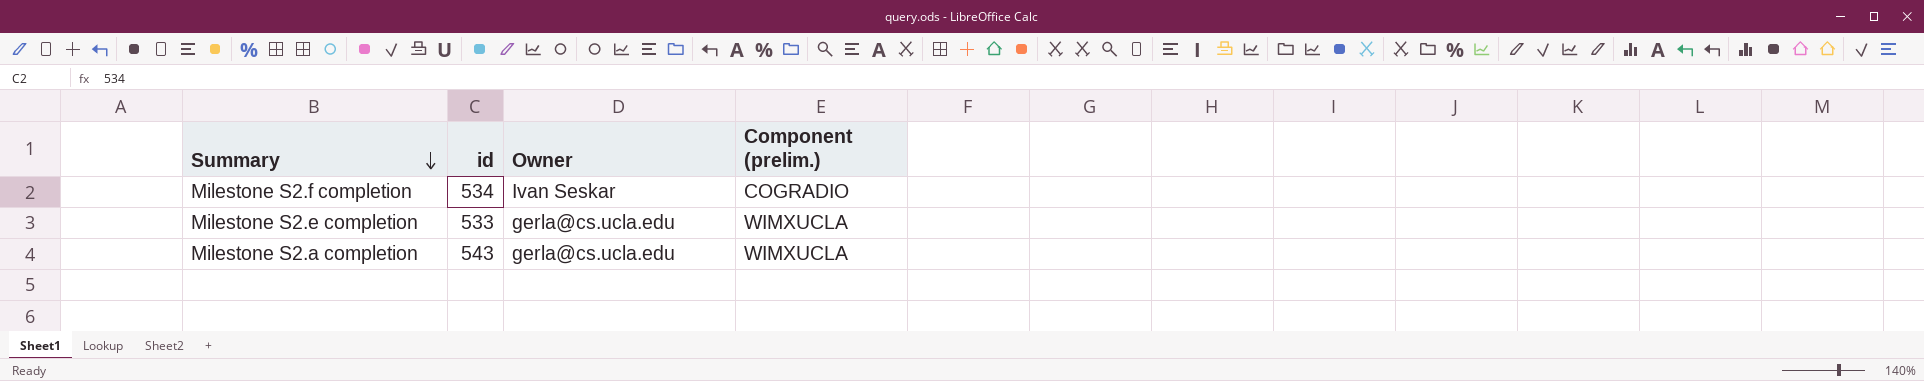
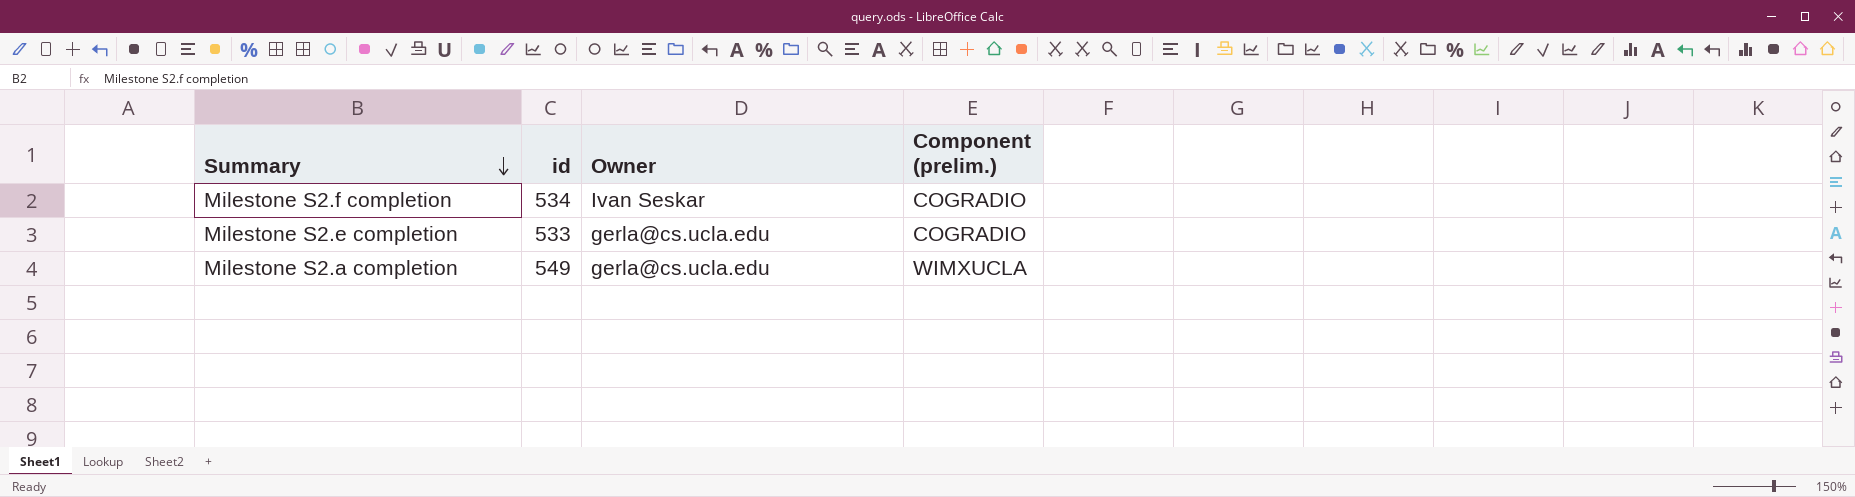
Milestone S2.e completion | Component (prelim.): WIMXUCLA -> COGRADIO
Milestone S2.a completion | id: 543 -> 549

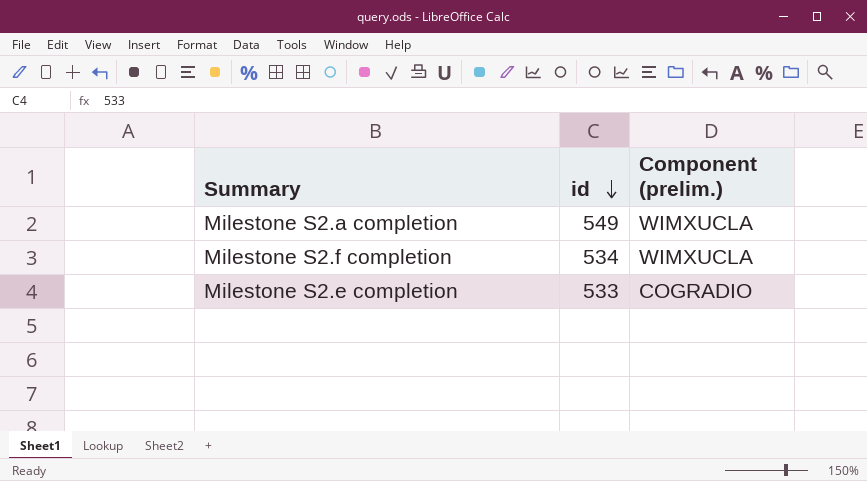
row order: Summary descending -> id descending
column Owner | position: 3 -> none
Milestone S2.f completion | Component (prelim.): COGRADIO -> WIMXUCLA

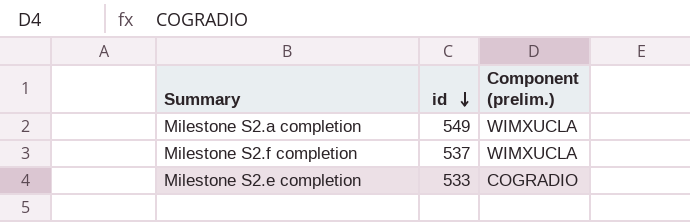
Milestone S2.f completion | id: 534 -> 537

